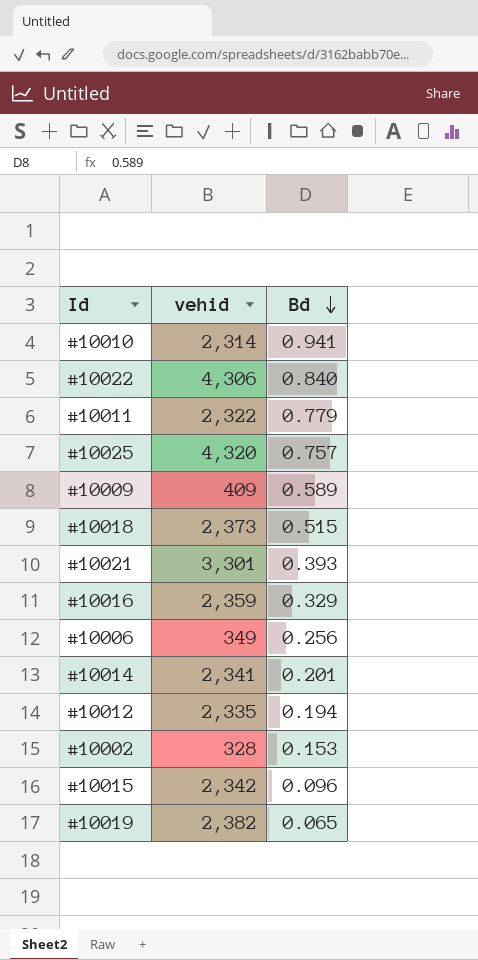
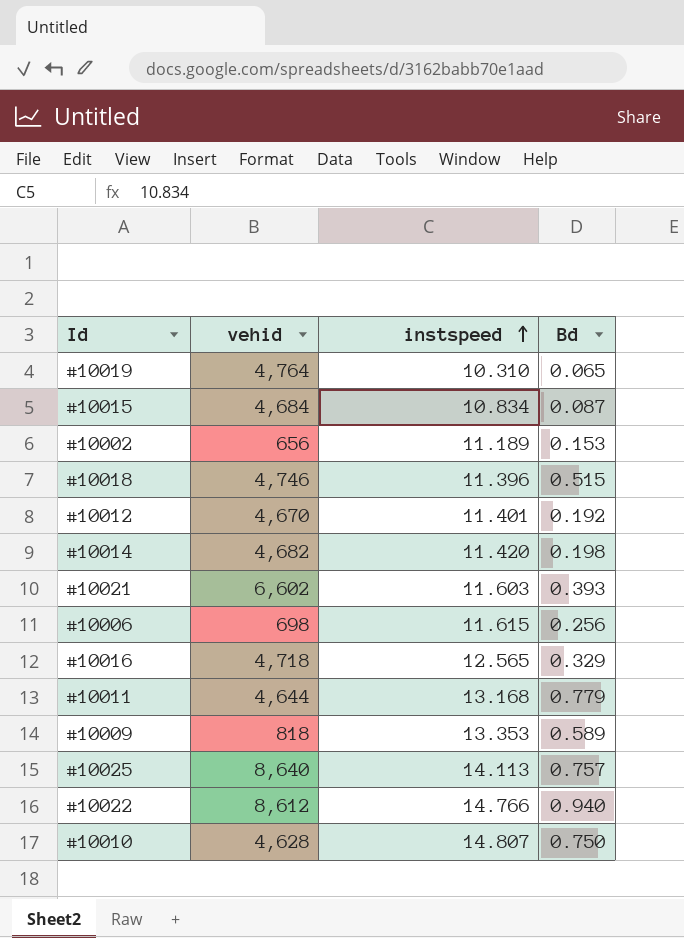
row order: Bd descending -> instspeed ascending
column instspeed | position: none -> 3
#10019 | vehid: 2,382 -> 4,764
#10015 | vehid: 2,342 -> 4,684
#10015 | Bd: 0.096 -> 0.087
#10002 | vehid: 328 -> 656
#10018 | vehid: 2,373 -> 4,746
#10012 | vehid: 2,335 -> 4,670
#10012 | Bd: 0.194 -> 0.192
#10014 | vehid: 2,341 -> 4,682
#10014 | Bd: 0.201 -> 0.198
#10021 | vehid: 3,301 -> 6,602
#10006 | vehid: 349 -> 698
#10016 | vehid: 2,359 -> 4,718
#10011 | vehid: 2,322 -> 4,644
#10009 | vehid: 409 -> 818
#10025 | vehid: 4,320 -> 8,640
#10022 | vehid: 4,306 -> 8,612
#10022 | Bd: 0.840 -> 0.940
#10010 | vehid: 2,314 -> 4,628
#10010 | Bd: 0.941 -> 0.750

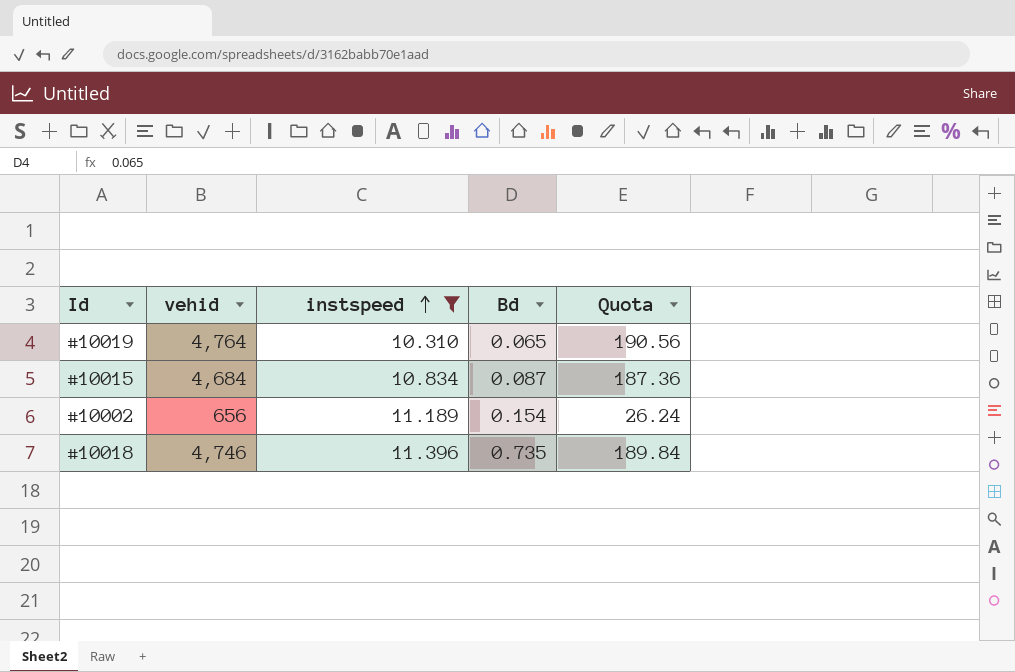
filter: none -> instspeed <= 11.396
column Quota | formula: none -> [vehid] * 0.04
#10002 | Bd: 0.153 -> 0.154
#10018 | Bd: 0.515 -> 0.735

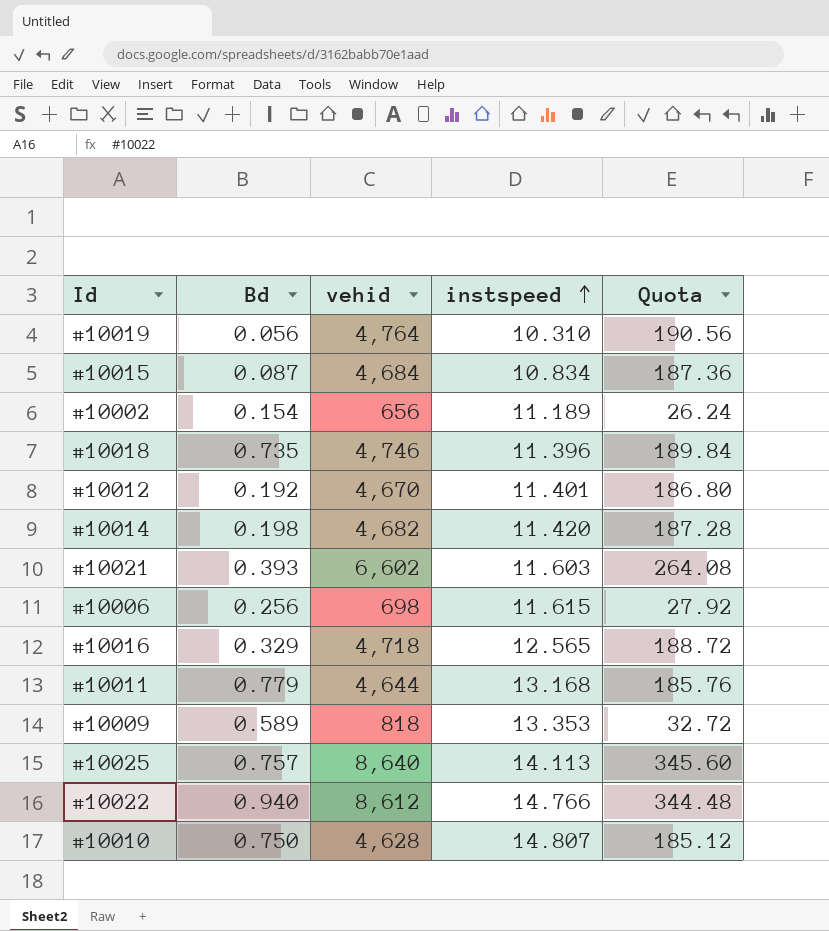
filter: instspeed <= 11.396 -> none
column Bd | position: 4 -> 2
#10019 | Bd: 0.065 -> 0.056

